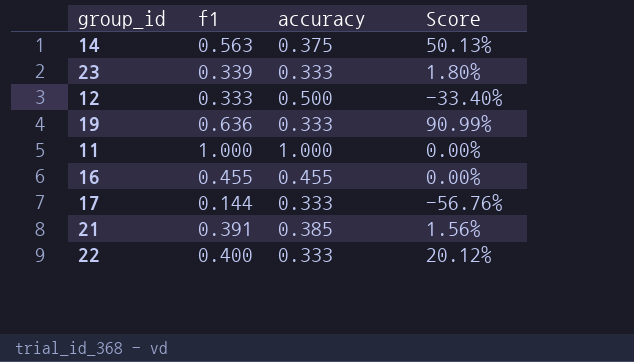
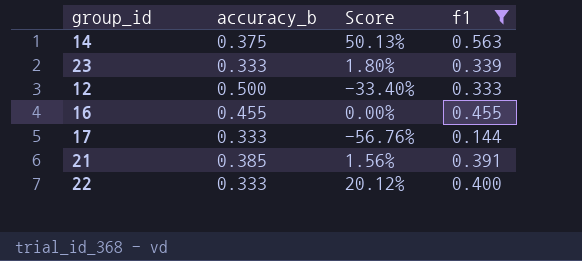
filter: none -> f1 <= 0.563
column name: accuracy -> accuracy_b
column f1 | position: 2 -> 4

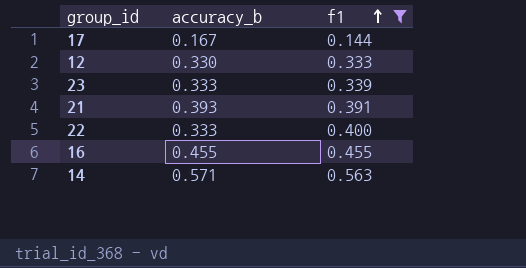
row order: none -> f1 ascending
column Score | formula: ([f1] - [accuracy_b]) / [accuracy_b] -> none
17 | accuracy_b: 0.333 -> 0.167
12 | accuracy_b: 0.500 -> 0.330
21 | accuracy_b: 0.385 -> 0.393
14 | accuracy_b: 0.375 -> 0.571

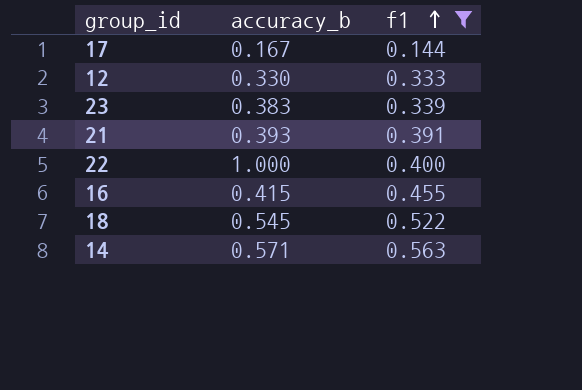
23 | accuracy_b: 0.333 -> 0.383
22 | accuracy_b: 0.333 -> 1.000
16 | accuracy_b: 0.455 -> 0.415
row 18: none -> 0.545 | 0.522

